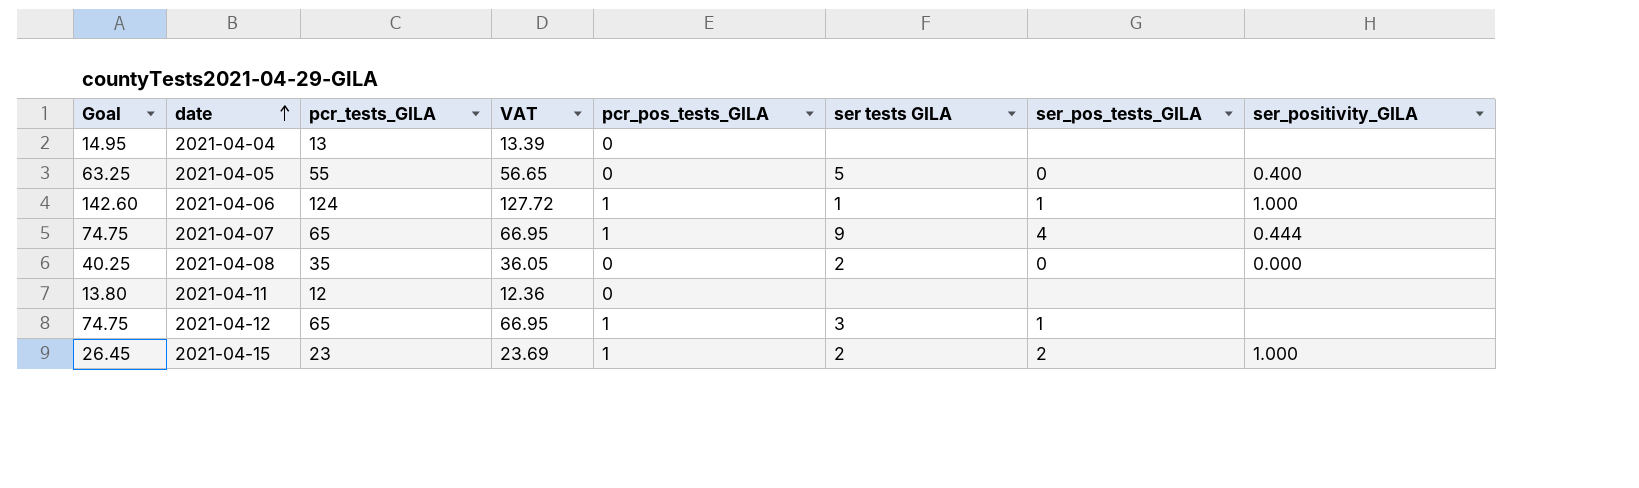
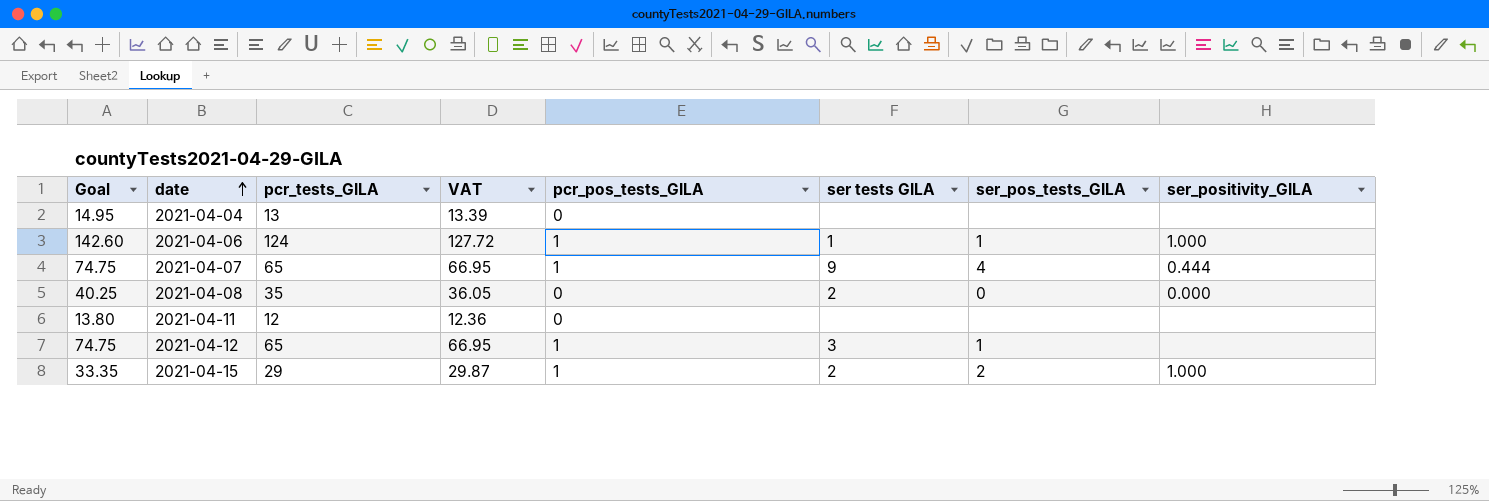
row 2021-04-05: 63.25 | 55 | 56.65 | 0 | 5 | 0 | 0.400 -> none
2021-04-15 | Goal: 26.45 -> 33.35
2021-04-15 | pcr_tests_GILA: 23 -> 29
2021-04-15 | VAT: 23.69 -> 29.87

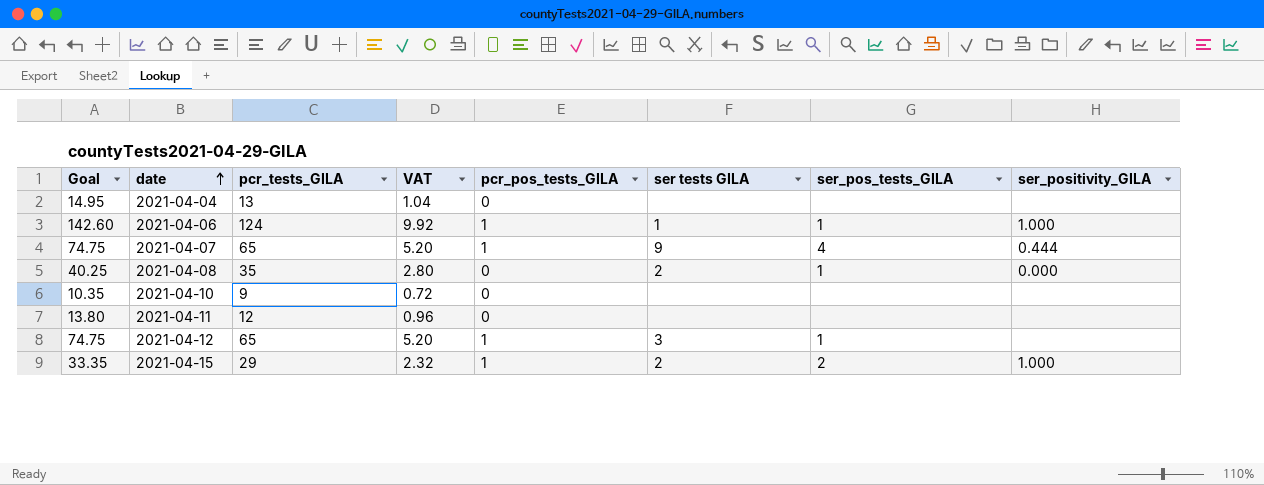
column VAT | formula: [pcr_tests_GILA] * 1.03 -> [pcr_tests_GILA] * 0.08
2021-04-08 | ser_pos_tests_GILA: 0 -> 1
row 2021-04-10: none -> 10.35 | 9 | 0.72 | 0 | none | none | none

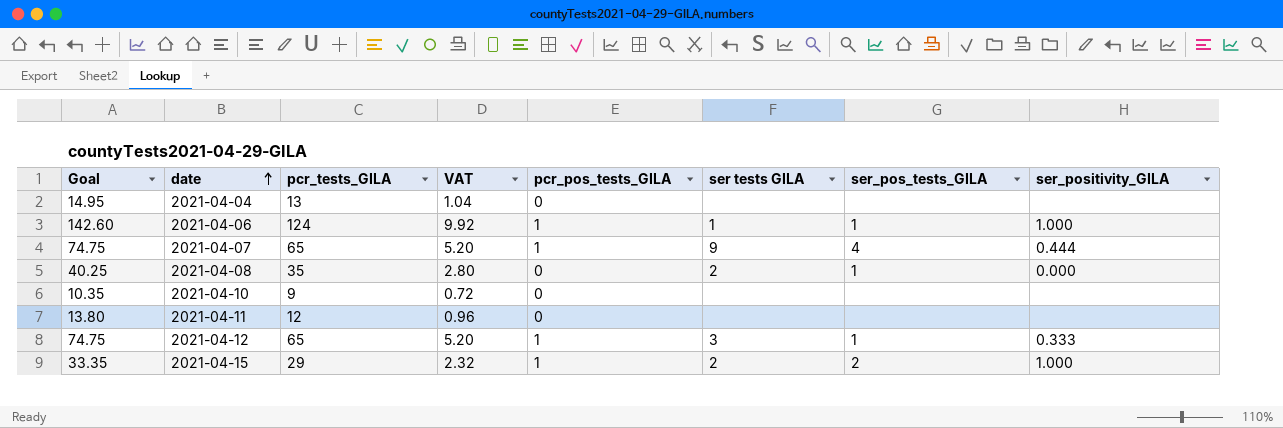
2021-04-12 | ser_positivity_GILA: none -> 0.333

